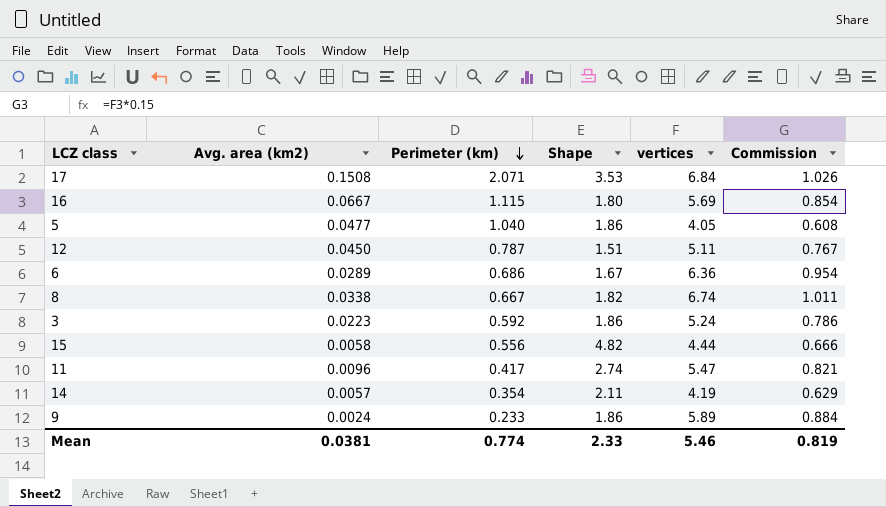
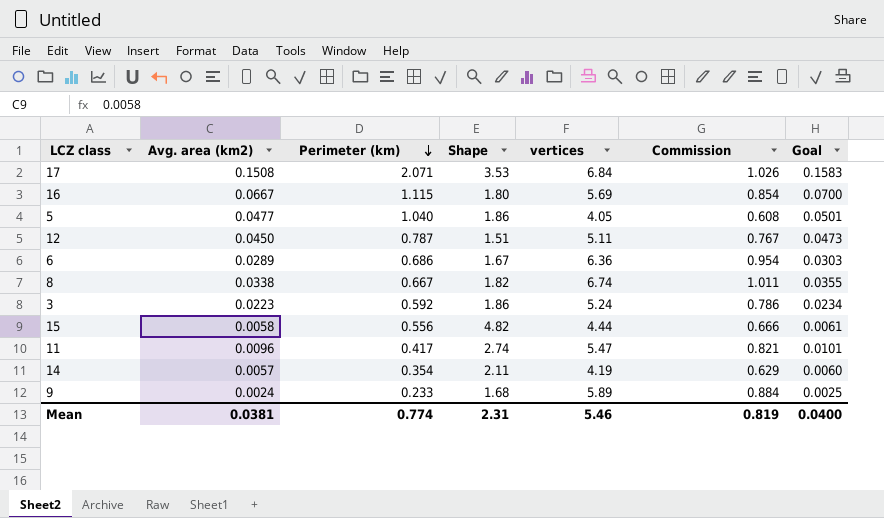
column Goal | formula: none -> [Avg. area (km2)] * 1.05
9 | Shape: 1.86 -> 1.68
Mean | Shape: 2.33 -> 2.31

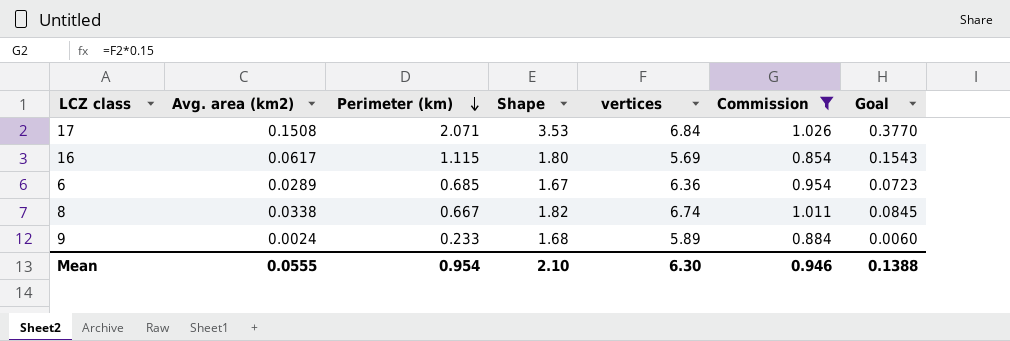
filter: none -> Commission >= 0.854
column Goal | formula: [Avg. area (km2)] * 1.05 -> [Avg. area (km2)] * 2.5
16 | Avg. area (km2): 0.0667 -> 0.0617
6 | Perimeter (km): 0.686 -> 0.685
Mean | Avg. area (km2): 0.0381 -> 0.0555
Mean | Perimeter (km): 0.774 -> 0.954
Mean | Shape: 2.31 -> 2.10
Mean | vertices: 5.46 -> 6.30
Mean | Commission: 0.819 -> 0.946
Mean | Goal: 0.0400 -> 0.1388

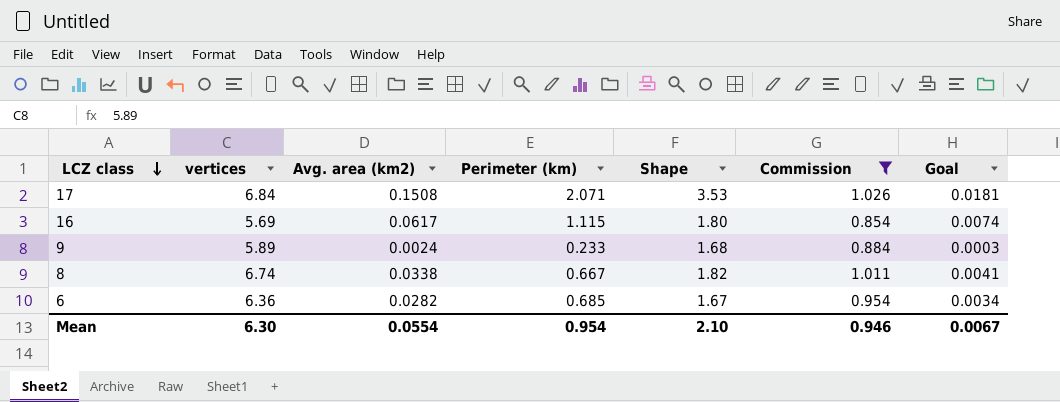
row order: Perimeter (km) descending -> LCZ class descending
column vertices | position: 5 -> 2
column Goal | formula: [Avg. area (km2)] * 2.5 -> [Avg. area (km2)] * 0.12
6 | Avg. area (km2): 0.0289 -> 0.0282
Mean | Avg. area (km2): 0.0555 -> 0.0554
Mean | Goal: 0.1388 -> 0.0067

